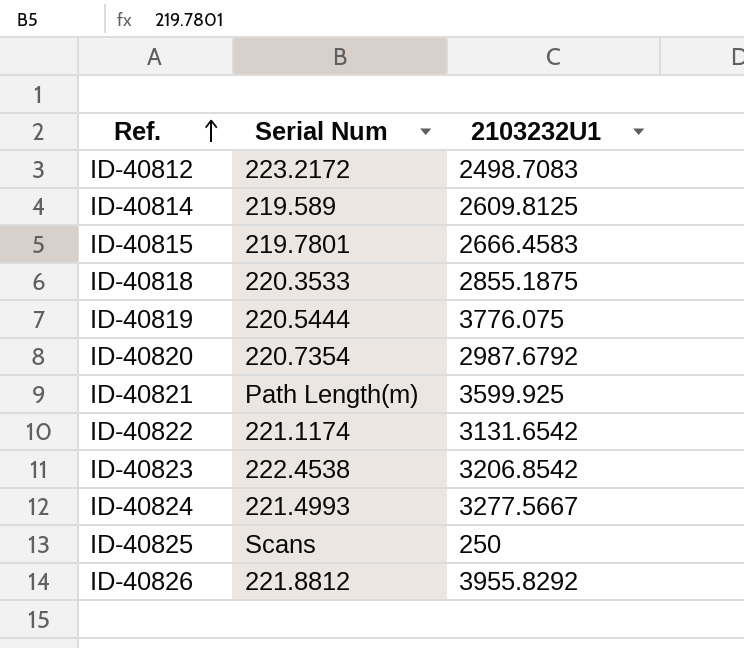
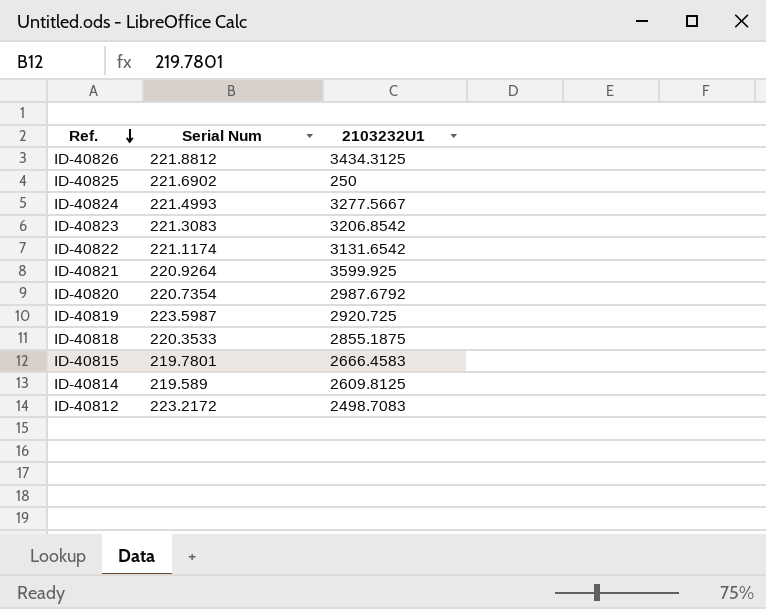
row order: Ref. ascending -> Ref. descending
ID-40826 | 2103232U1: 3955.8292 -> 3434.3125
ID-40825 | Serial Num: Scans -> 221.6902
ID-40823 | Serial Num: 222.4538 -> 221.3083
ID-40821 | Serial Num: Path Length(m) -> 220.9264
ID-40819 | Serial Num: 220.5444 -> 223.5987
ID-40819 | 2103232U1: 3776.075 -> 2920.725

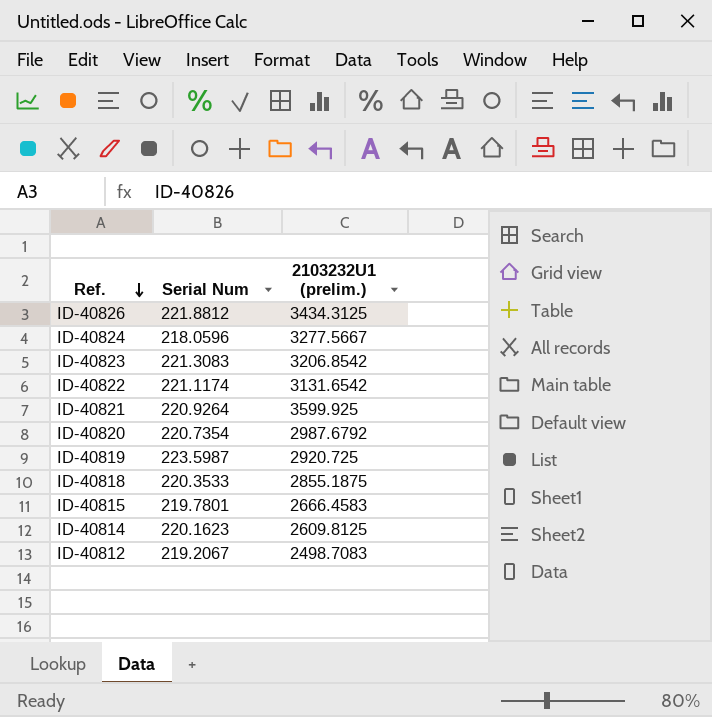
column name: 2103232U1 -> 2103232U1 (prelim.)
row ID-40825: 221.6902 | 250 -> none
ID-40824 | Serial Num: 221.4993 -> 218.0596
ID-40814 | Serial Num: 219.589 -> 220.1623
ID-40812 | Serial Num: 223.2172 -> 219.2067

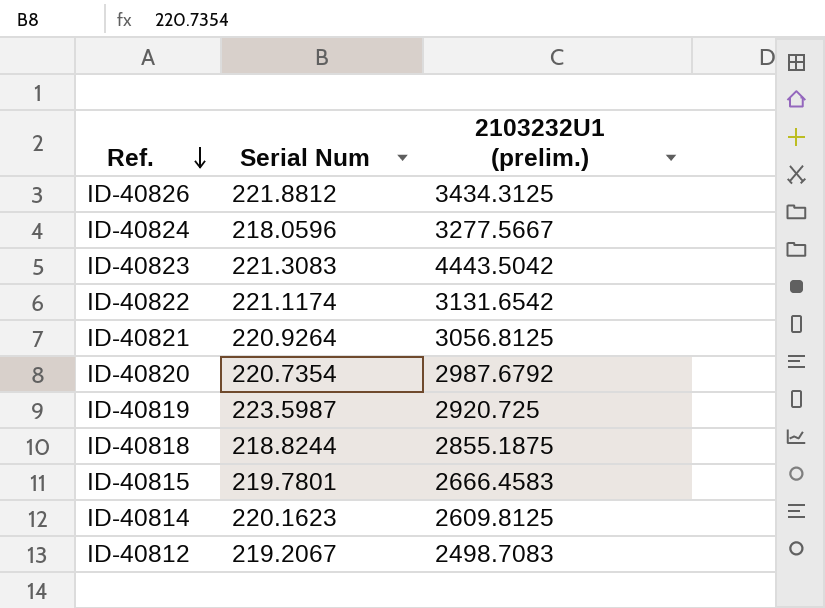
ID-40823 | 2103232U1 (prelim.): 3206.8542 -> 4443.5042
ID-40821 | 2103232U1 (prelim.): 3599.925 -> 3056.8125
ID-40818 | Serial Num: 220.3533 -> 218.8244

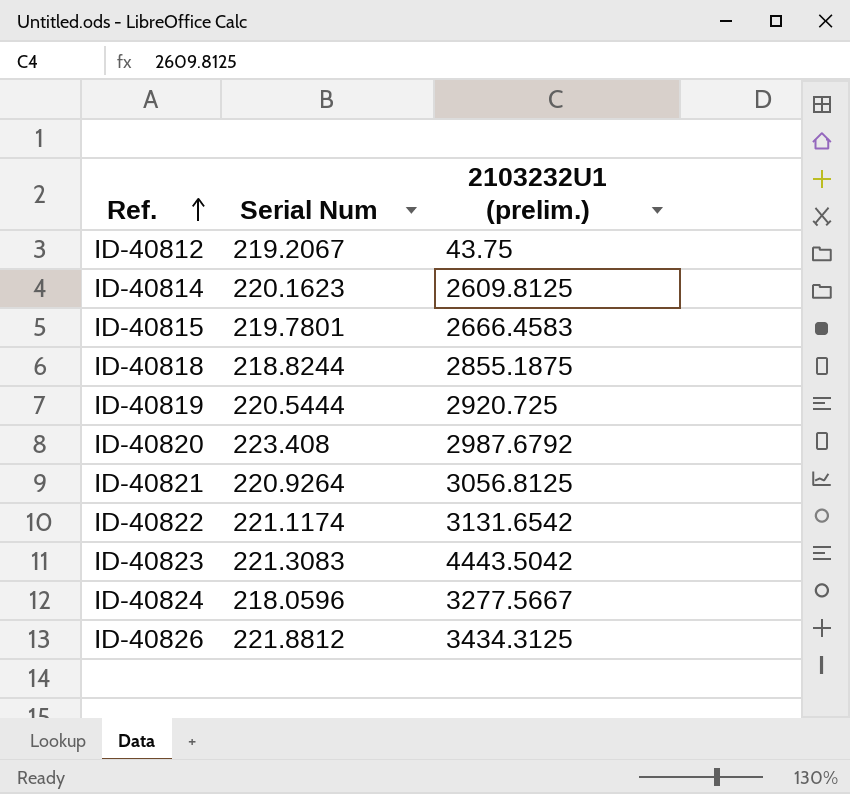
row order: Ref. descending -> Ref. ascending
ID-40812 | 2103232U1 (prelim.): 2498.7083 -> 43.75
ID-40819 | Serial Num: 223.5987 -> 220.5444
ID-40820 | Serial Num: 220.7354 -> 223.408

